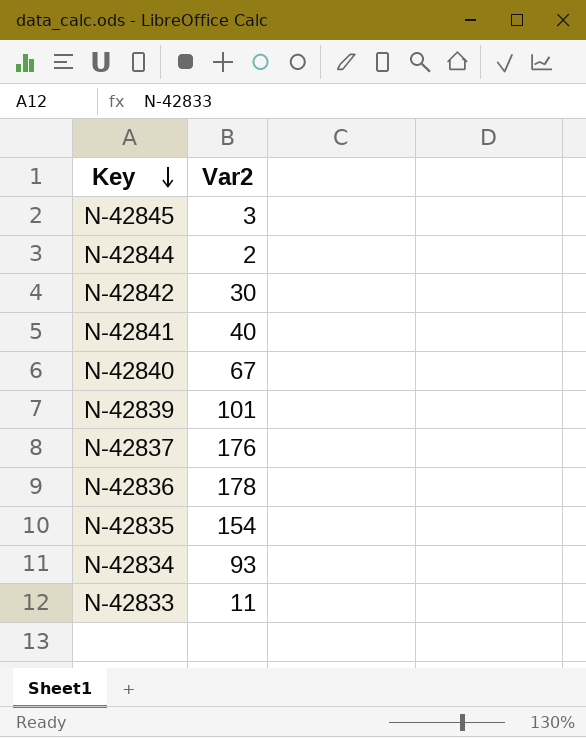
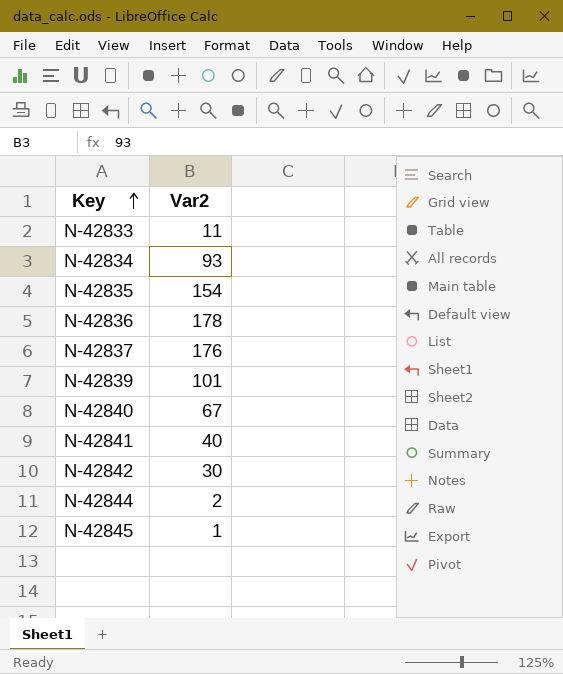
row order: Key descending -> Key ascending
N-42845 | Var2: 3 -> 1

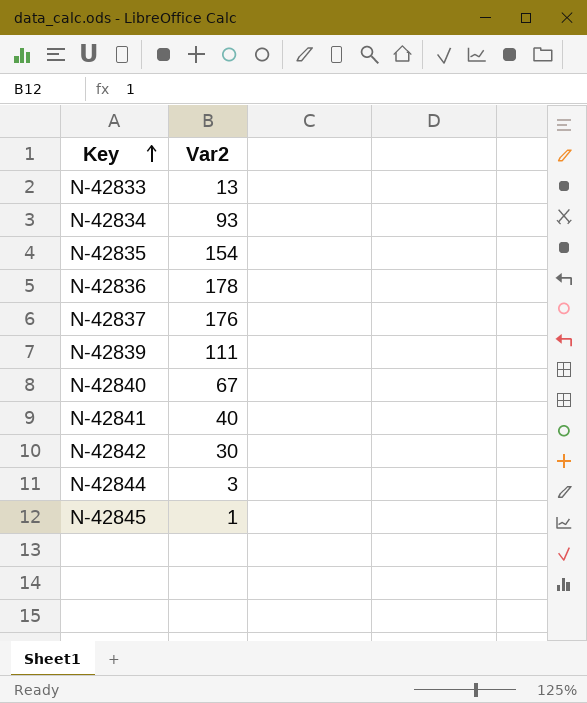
N-42833 | Var2: 11 -> 13
N-42839 | Var2: 101 -> 111
N-42844 | Var2: 2 -> 3

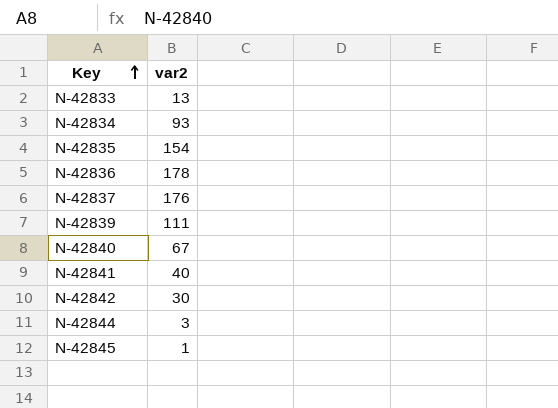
column name: Var2 -> var2

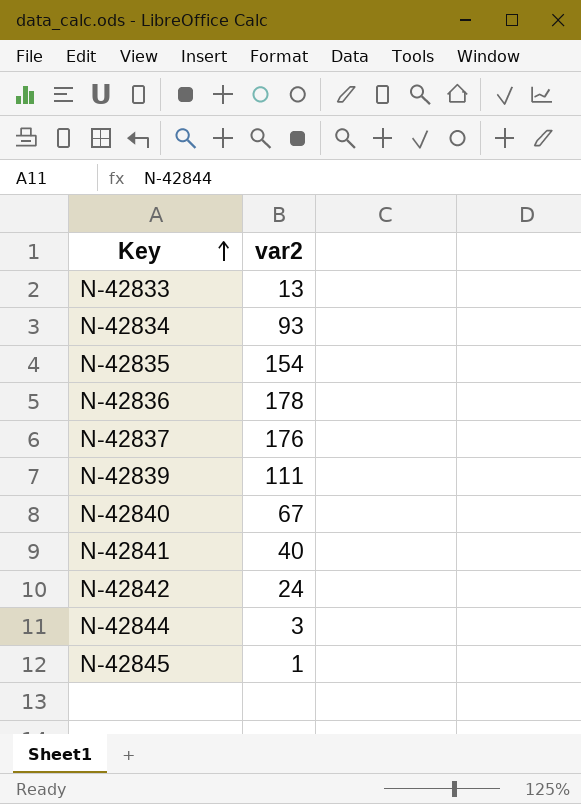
N-42842 | var2: 30 -> 24

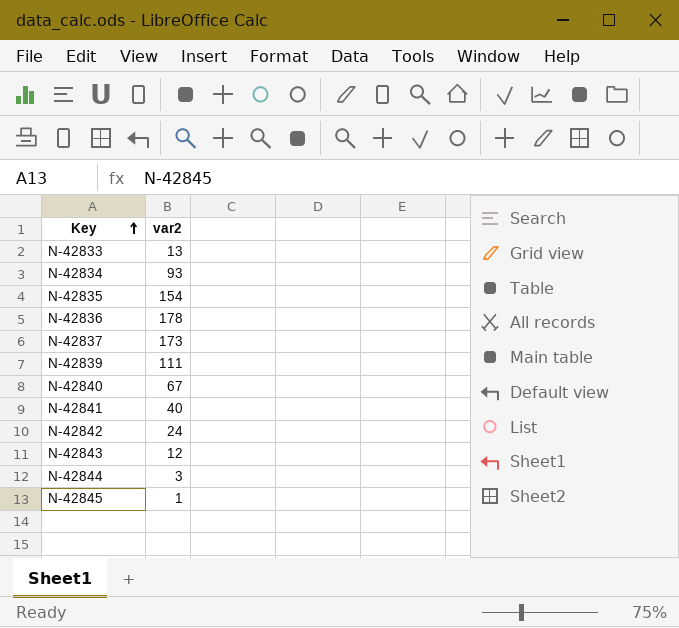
N-42837 | var2: 176 -> 173
row N-42843: none -> 12

